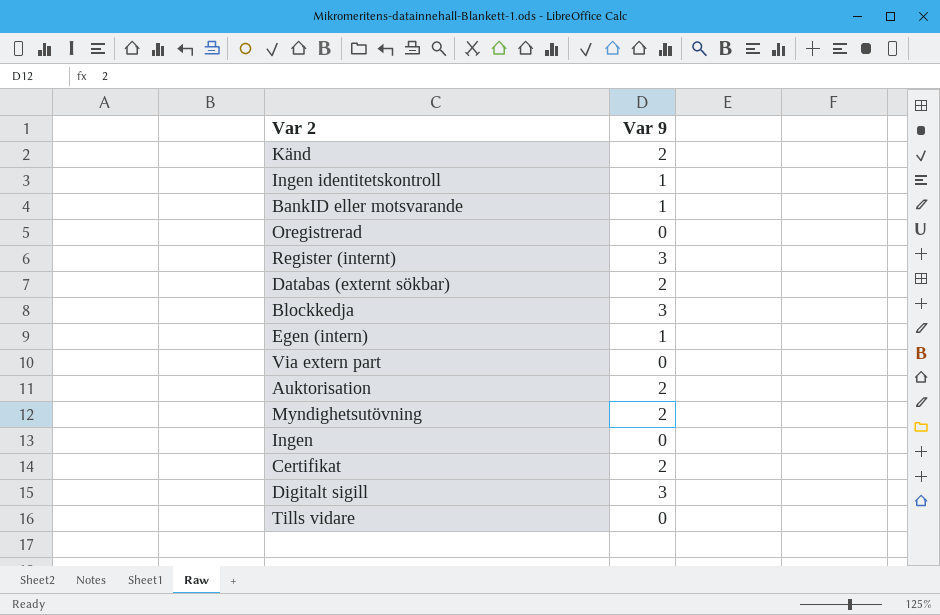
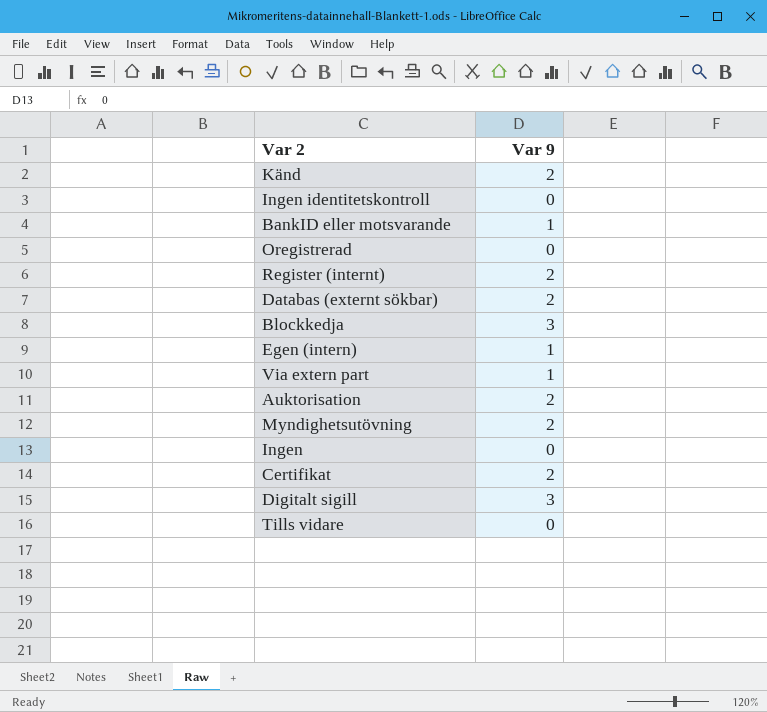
Ingen identitetskontroll | Var 9: 1 -> 0
Register (internt) | Var 9: 3 -> 2
Via extern part | Var 9: 0 -> 1

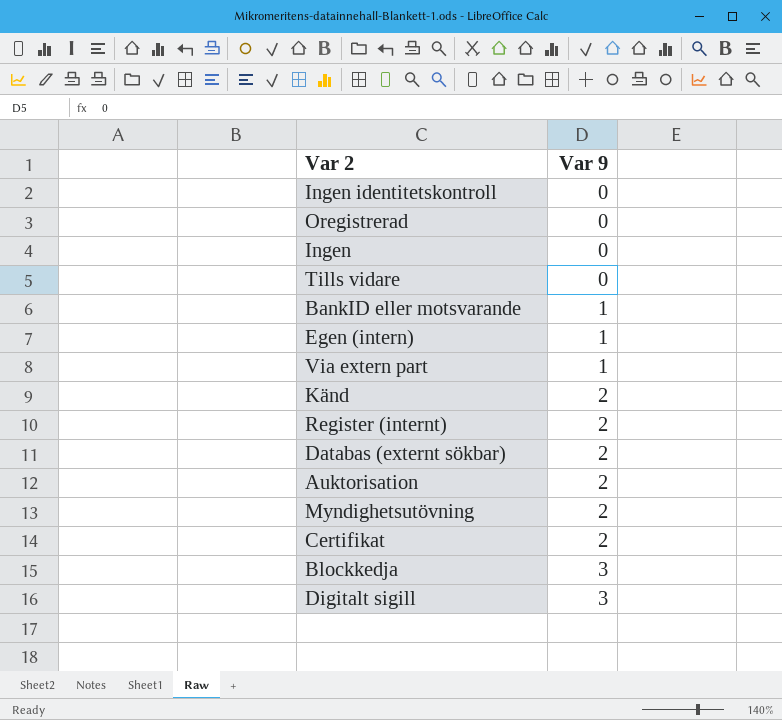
row order: none -> Var 9 ascending

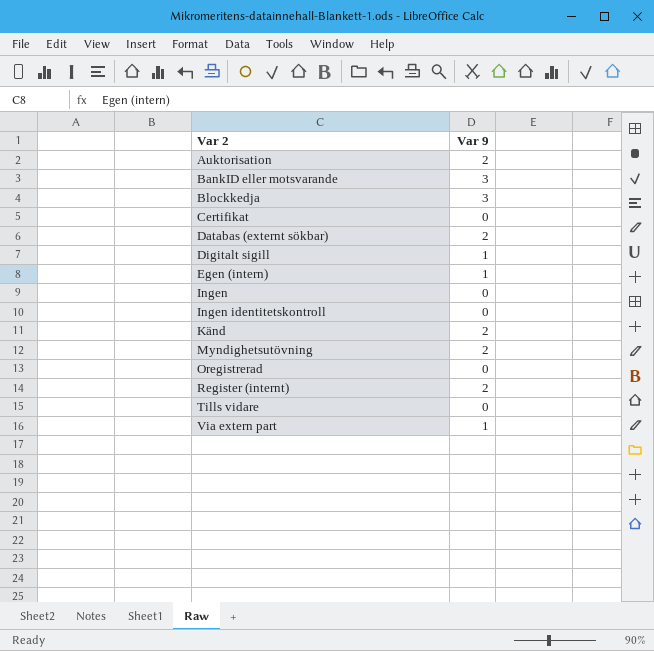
row order: Var 9 ascending -> Var 2 ascending
BankID eller motsvarande | Var 9: 1 -> 3
Certifikat | Var 9: 2 -> 0
Digitalt sigill | Var 9: 3 -> 1

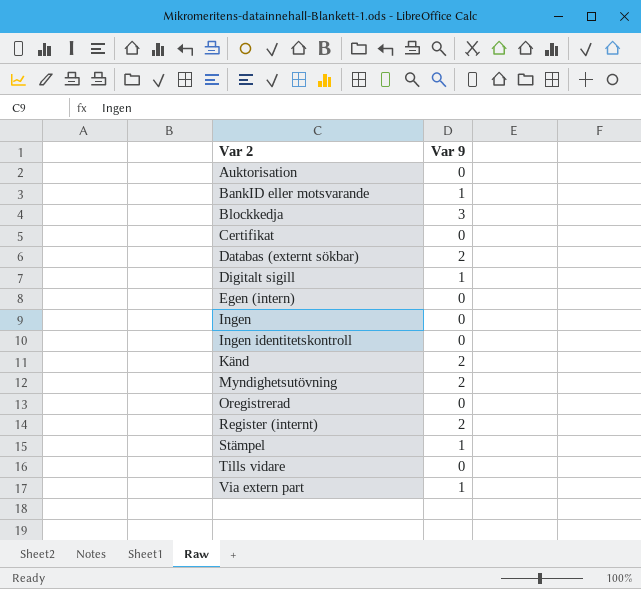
Auktorisation | Var 9: 2 -> 0
BankID eller motsvarande | Var 9: 3 -> 1
Egen (intern) | Var 9: 1 -> 0
row Stämpel: none -> 1

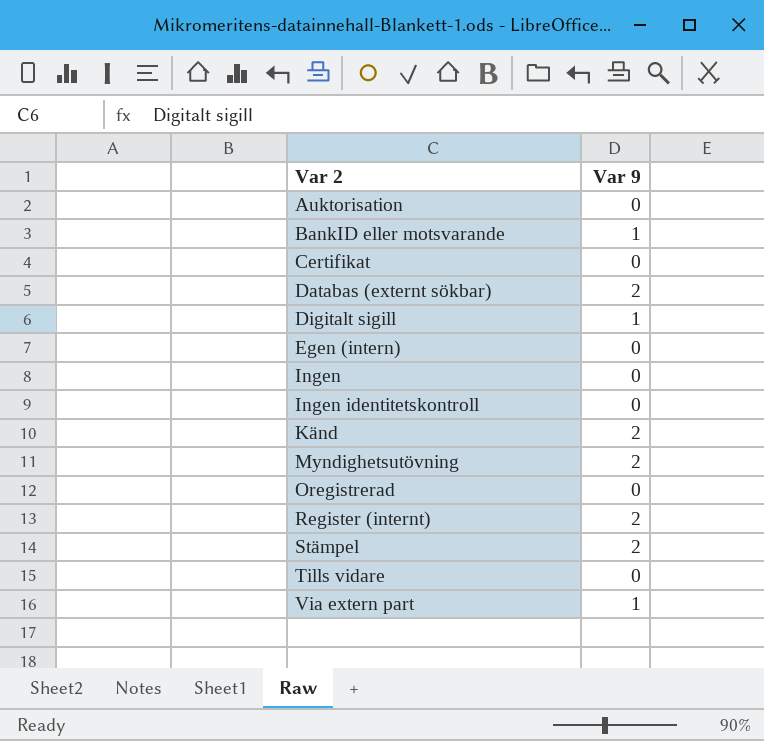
row Blockkedja: 3 -> none
Stämpel | Var 9: 1 -> 2

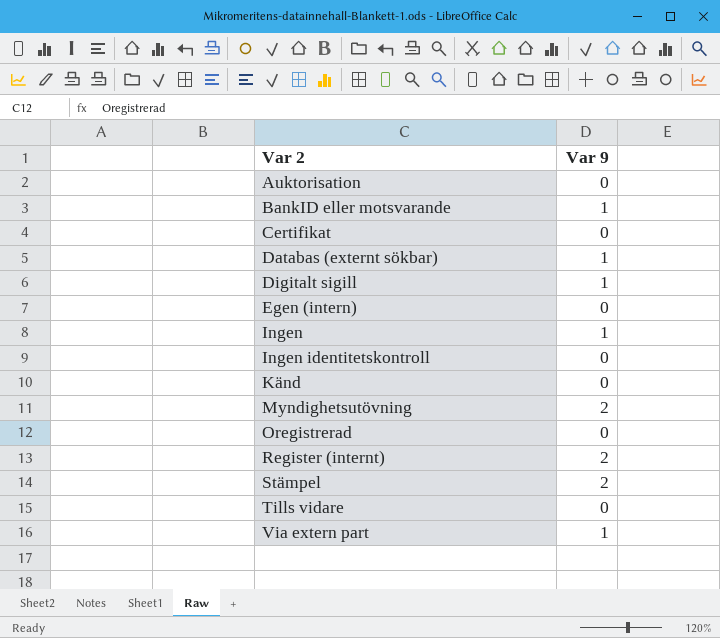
Databas (externt sökbar) | Var 9: 2 -> 1
Ingen | Var 9: 0 -> 1
Känd | Var 9: 2 -> 0

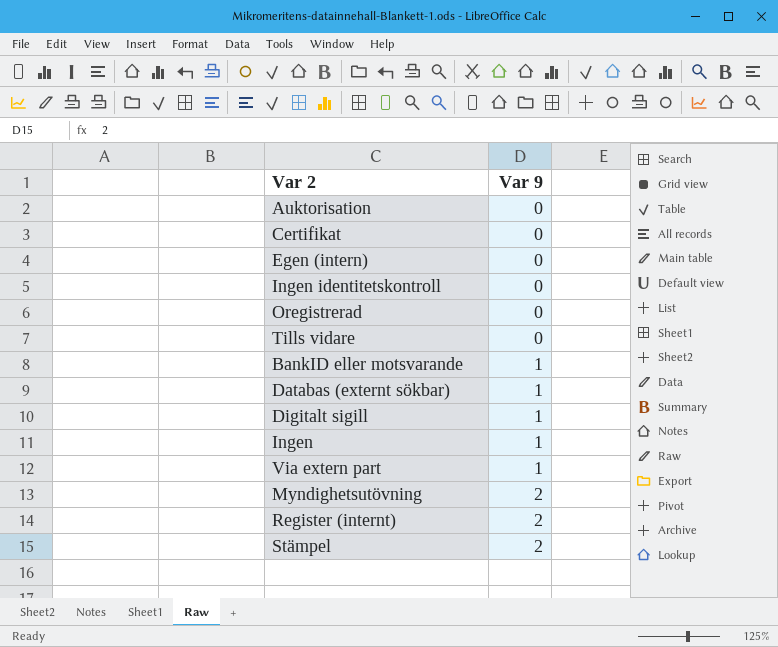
row order: Var 2 ascending -> Var 9 ascending
row Känd: 0 -> none

